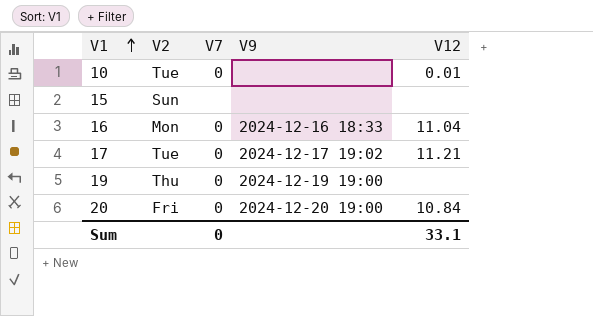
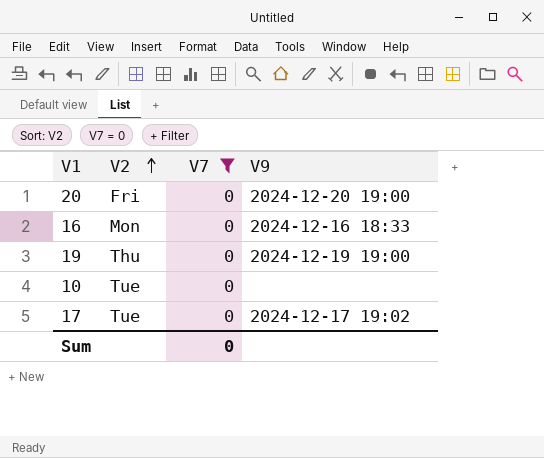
filter: none -> V7 = 0
row order: V1 ascending -> V2 ascending
column V12 | position: 5 -> none

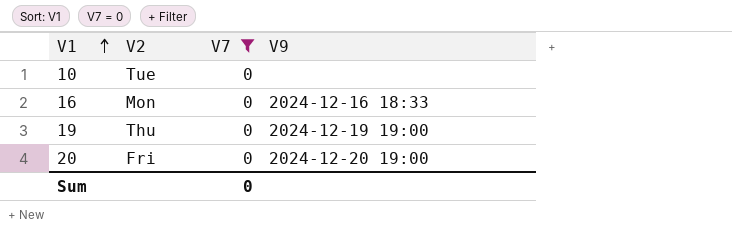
row order: V2 ascending -> V1 ascending
row 17: Tue | 0 | 2024-12-17 19:02 -> none

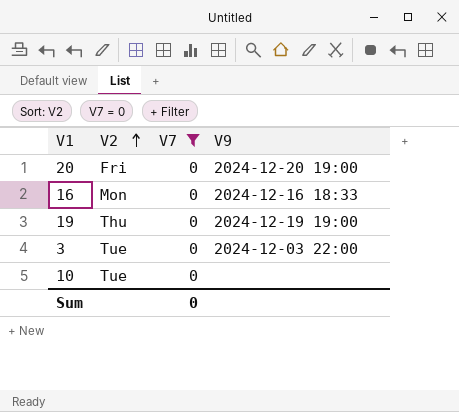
row order: V1 ascending -> V2 ascending
row 3: none -> Tue | 0 | 2024-12-03 22:00

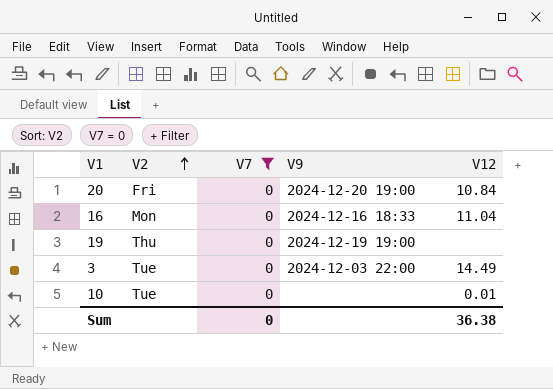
column V12 | position: none -> 5

